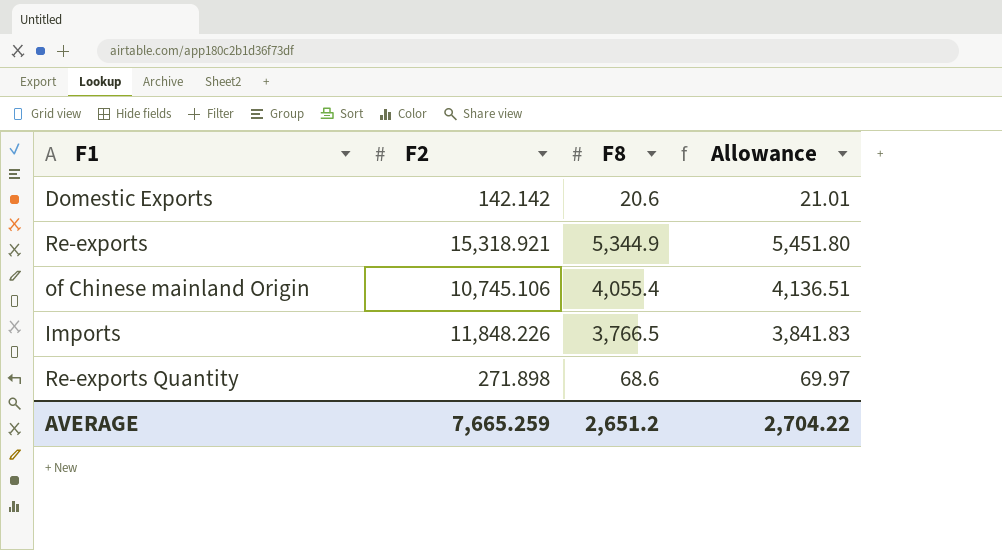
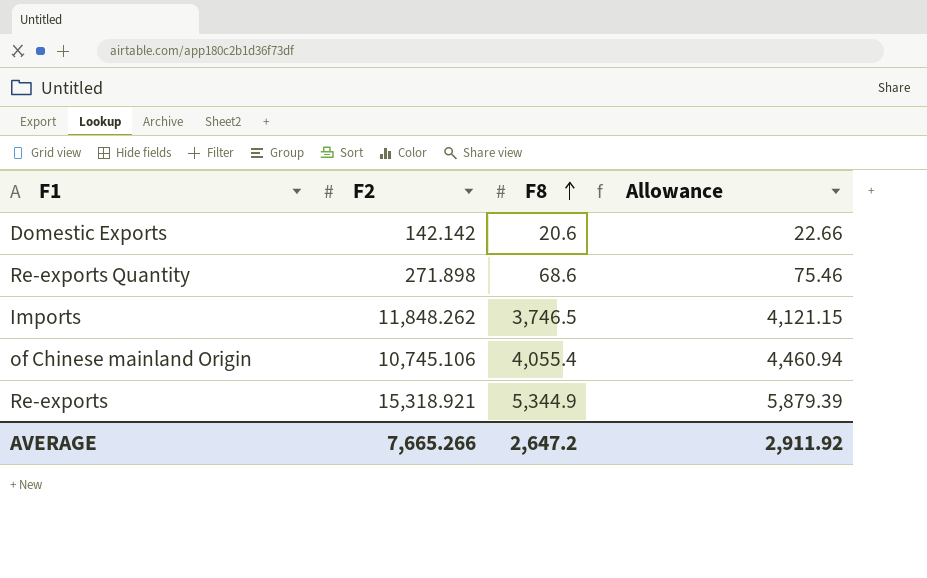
row order: none -> F8 ascending
column Allowance | formula: [F8] * 1.02 -> [F8] * 1.1
Imports | F2: 11,848.226 -> 11,848.262
Imports | F8: 3,766.5 -> 3,746.5
AVERAGE | F2: 7,665.259 -> 7,665.266
AVERAGE | F8: 2,651.2 -> 2,647.2
AVERAGE | Allowance: 2,704.22 -> 2,911.92

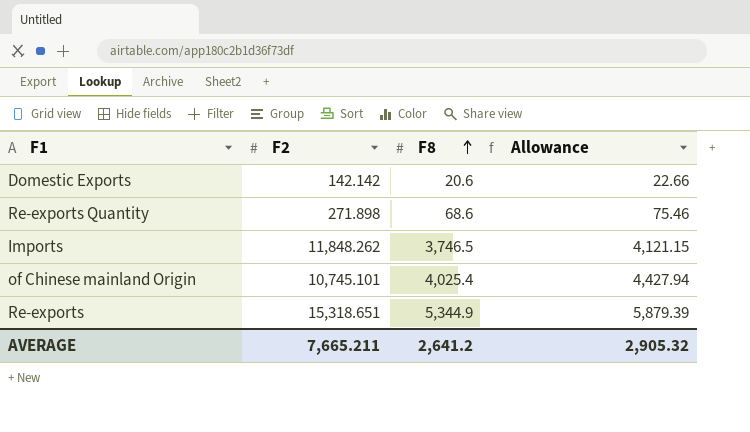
of Chinese mainland Origin | F2: 10,745.106 -> 10,745.101
of Chinese mainland Origin | F8: 4,055.4 -> 4,025.4
of Chinese mainland Origin | Allowance: 4,460.94 -> 4,427.94
Re-exports | F2: 15,318.921 -> 15,318.651
AVERAGE | F2: 7,665.266 -> 7,665.211
AVERAGE | F8: 2,647.2 -> 2,641.2
AVERAGE | Allowance: 2,911.92 -> 2,905.32

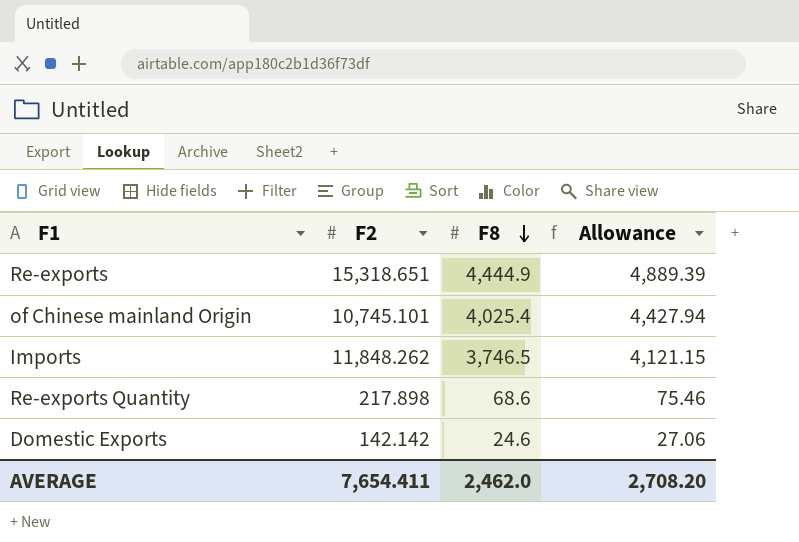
row order: F8 ascending -> F8 descending
Re-exports | F8: 5,344.9 -> 4,444.9
Re-exports | Allowance: 5,879.39 -> 4,889.39
Re-exports Quantity | F2: 271.898 -> 217.898
Domestic Exports | F8: 20.6 -> 24.6
Domestic Exports | Allowance: 22.66 -> 27.06
AVERAGE | F2: 7,665.211 -> 7,654.411
AVERAGE | F8: 2,641.2 -> 2,462.0
AVERAGE | Allowance: 2,905.32 -> 2,708.20

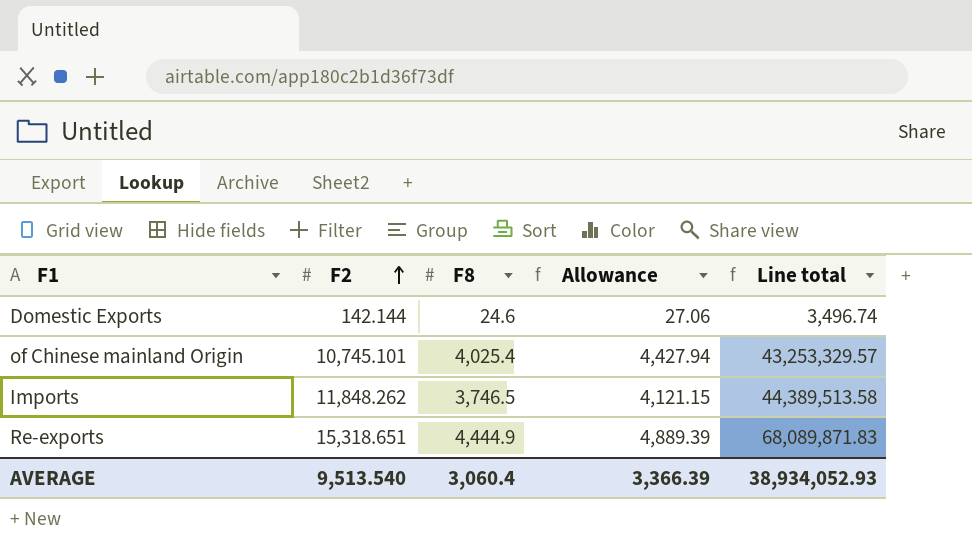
row order: F8 descending -> F2 ascending
column Line total | formula: none -> [F2] * [F8]
row Re-exports Quantity: 217.898 | 68.6 | 75.46 -> none
Domestic Exports | F2: 142.142 -> 142.144
AVERAGE | F2: 7,654.411 -> 9,513.540
AVERAGE | F8: 2,462.0 -> 3,060.4
AVERAGE | Allowance: 2,708.20 -> 3,366.39

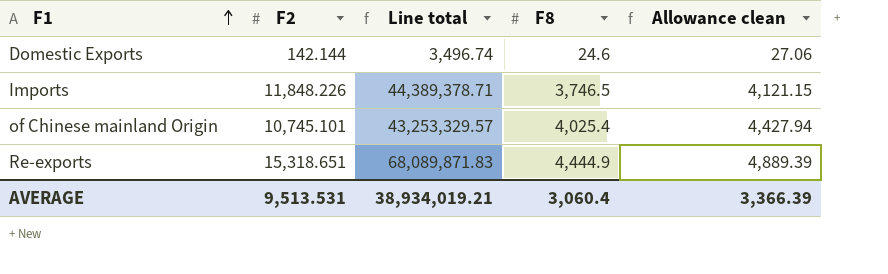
row order: F2 ascending -> F1 ascending
column Line total | position: 5 -> 3
column name: Allowance -> Allowance clean
Imports | F2: 11,848.262 -> 11,848.226
Imports | Line total: 44,389,513.58 -> 44,389,378.71
AVERAGE | F2: 9,513.540 -> 9,513.531
AVERAGE | Line total: 38,934,052.93 -> 38,934,019.21

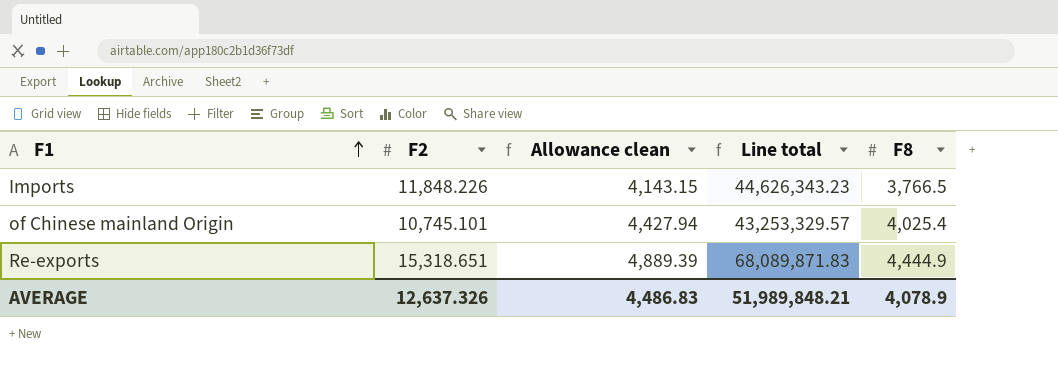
column Allowance clean | position: 5 -> 3
row Domestic Exports: 142.144 | 3,496.74 | 24.6 | 27.06 -> none
Imports | Allowance clean: 4,121.15 -> 4,143.15
Imports | Line total: 44,389,378.71 -> 44,626,343.23
Imports | F8: 3,746.5 -> 3,766.5
AVERAGE | F2: 9,513.531 -> 12,637.326
AVERAGE | Allowance clean: 3,366.39 -> 4,486.83
AVERAGE | Line total: 38,934,019.21 -> 51,989,848.21
AVERAGE | F8: 3,060.4 -> 4,078.9

